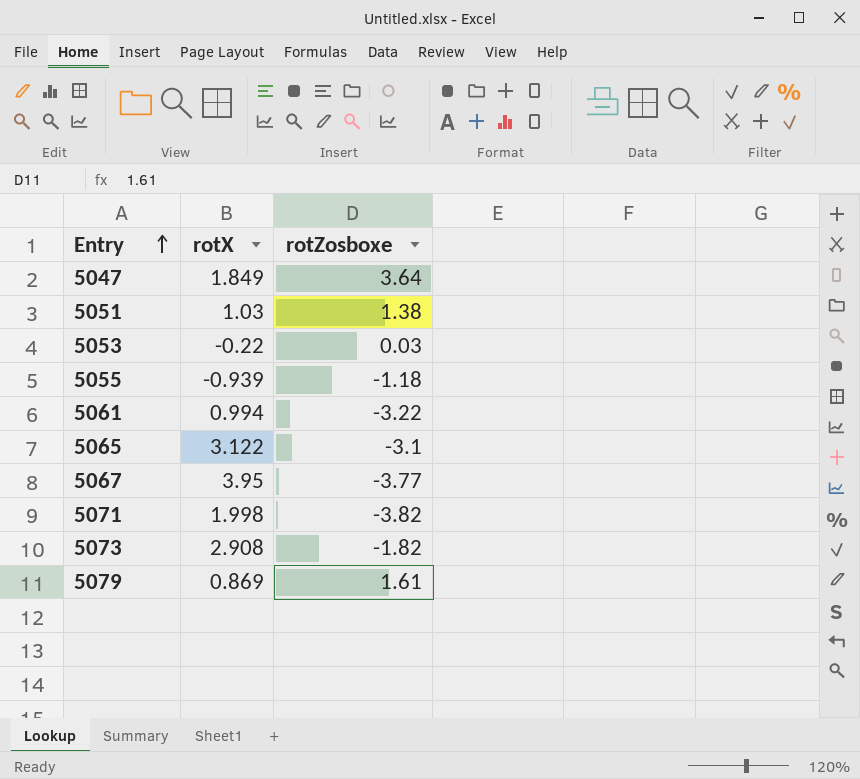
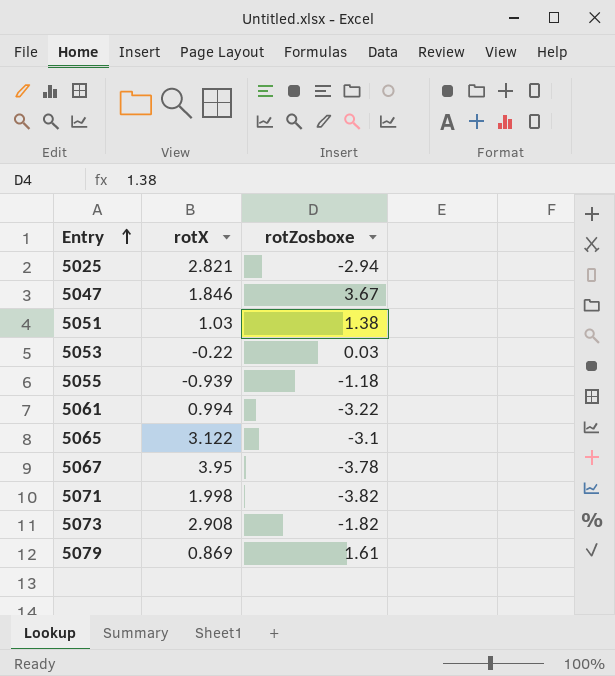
row 5025: none -> 2.821 | -2.94
5047 | rotX: 1.849 -> 1.846
5047 | rotZosboxe: 3.64 -> 3.67
5067 | rotZosboxe: -3.77 -> -3.78

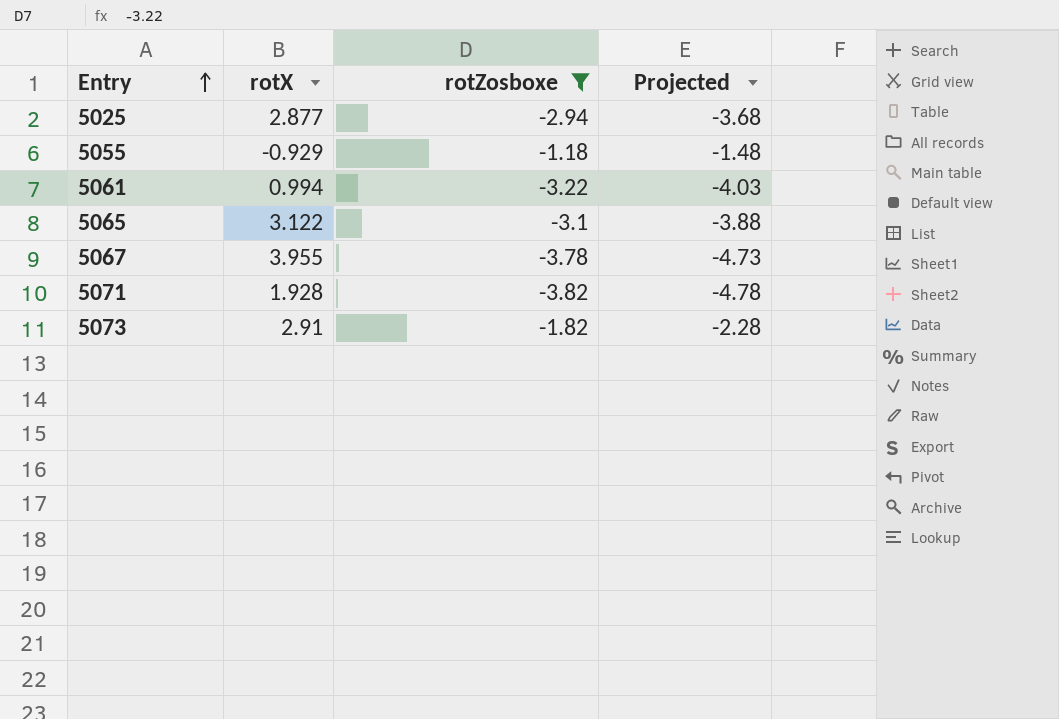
filter: none -> rotZosboxe <= -1.18
column Projected | formula: none -> [rotZosboxe] * 1.25
5025 | rotX: 2.821 -> 2.877
5055 | rotX: -0.939 -> -0.929
5067 | rotX: 3.95 -> 3.955
5071 | rotX: 1.998 -> 1.928
5073 | rotX: 2.908 -> 2.91

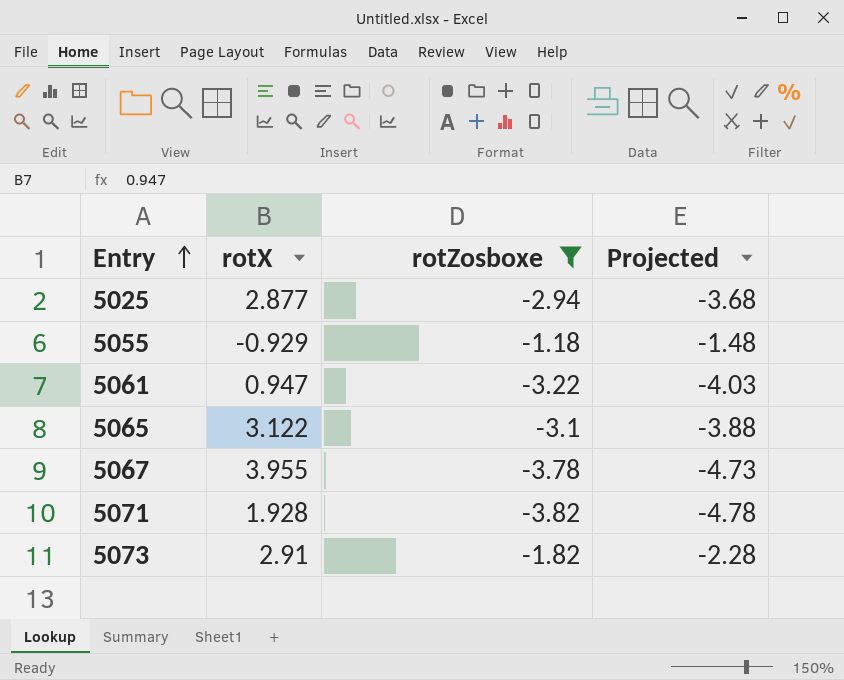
5061 | rotX: 0.994 -> 0.947

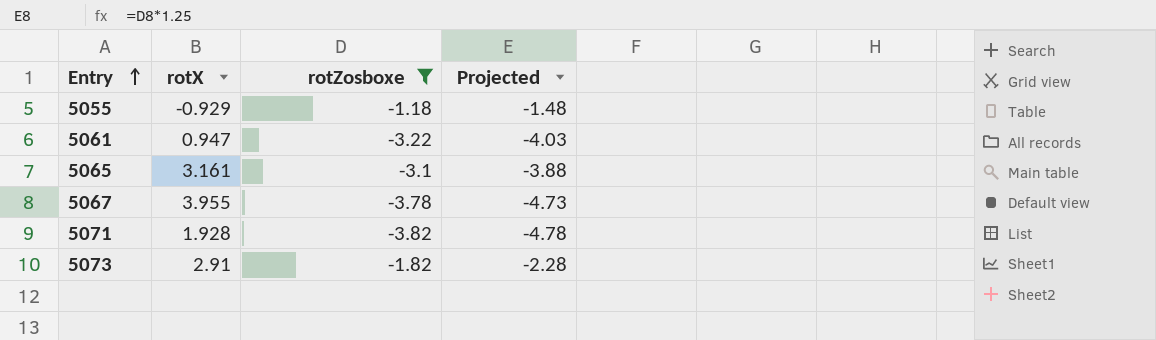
row 5025: 2.877 | -2.94 | -3.68 -> none
5065 | rotX: 3.122 -> 3.161

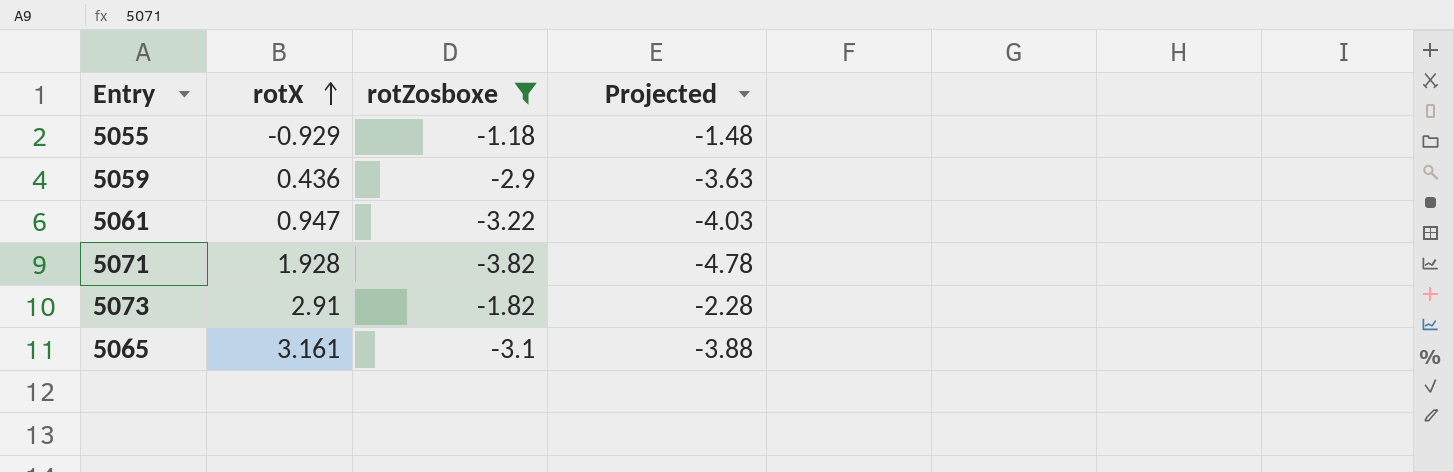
row order: Entry ascending -> rotX ascending
row 5067: 3.955 | -3.78 | -4.73 -> none
row 5059: none -> 0.436 | -2.9 | -3.63

